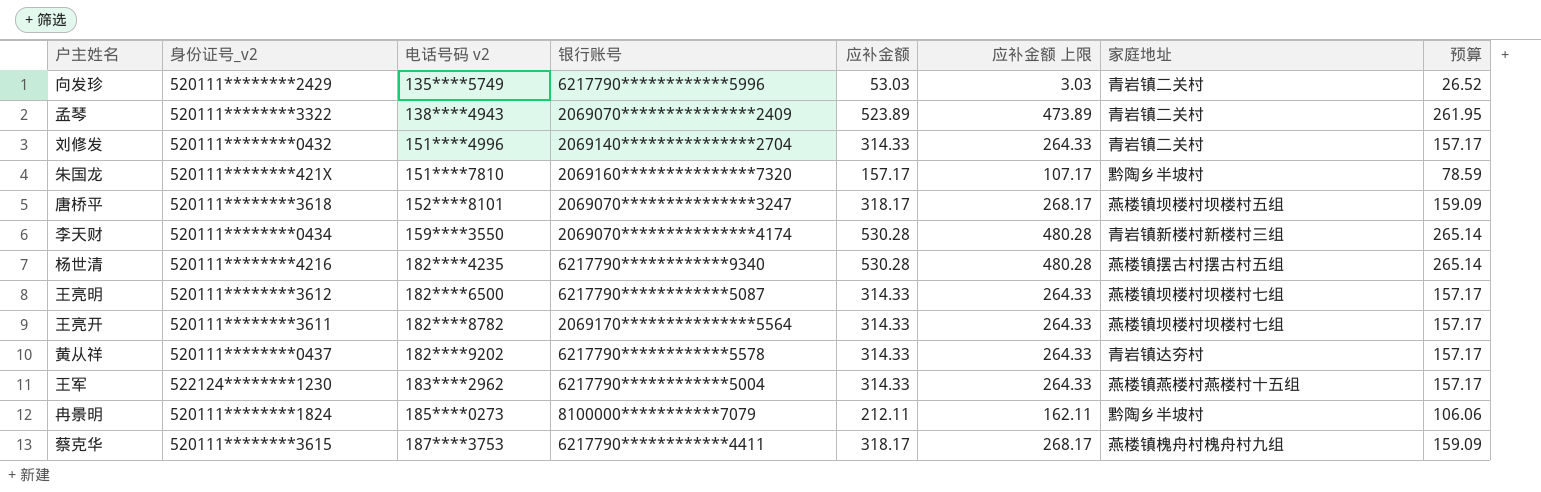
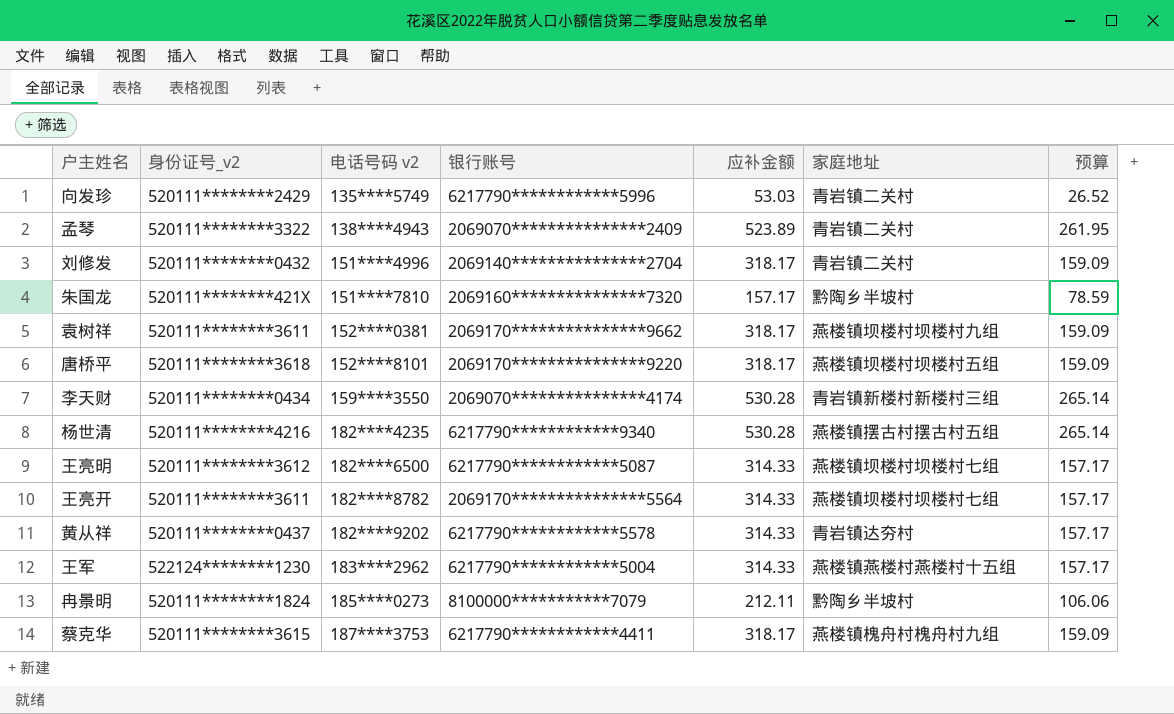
column 应补金额 上限 | formula: [应补金额] - 50 -> none
刘修发 | 应补金额: 314.33 -> 318.17
刘修发 | 预算: 157.17 -> 159.09
row 袁树祥: none -> 520111********3611 | 152****0381 | 2069170***************9662 | 318.17 | 燕楼镇坝楼村坝楼村九组 | 159.09
唐桥平 | 银行账号: 2069070***************3247 -> 2069170***************9220

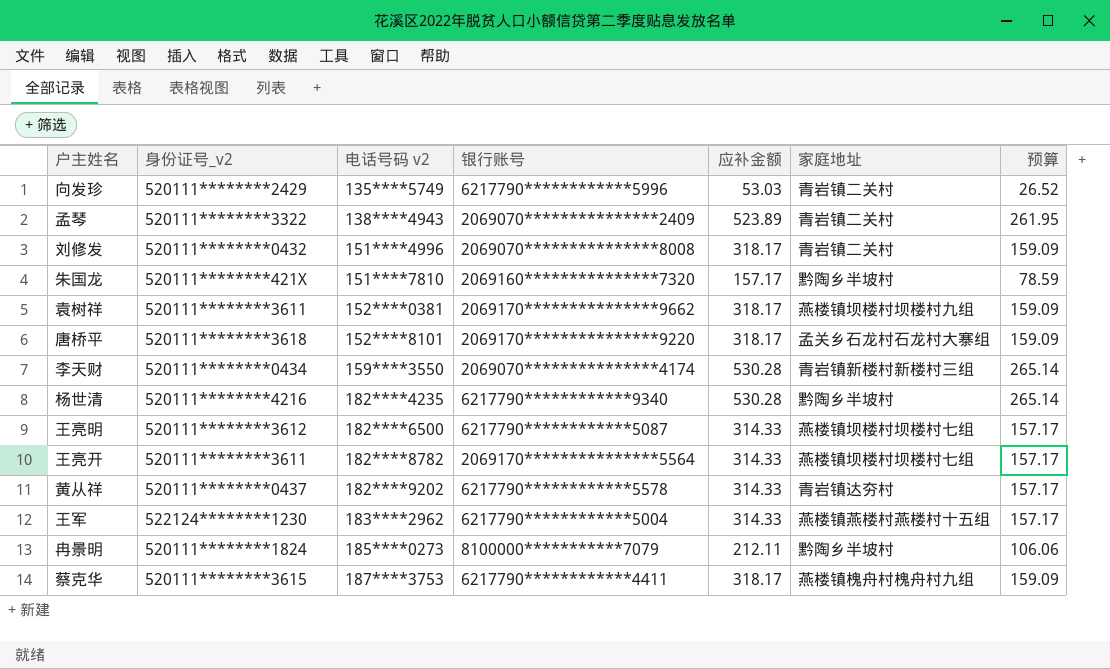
刘修发 | 银行账号: 2069140***************2704 -> 2069070***************8008
唐桥平 | 家庭地址: 燕楼镇坝楼村坝楼村五组 -> 孟关乡石龙村石龙村大寨组
杨世清 | 家庭地址: 燕楼镇摆古村摆古村五组 -> 黔陶乡半坡村

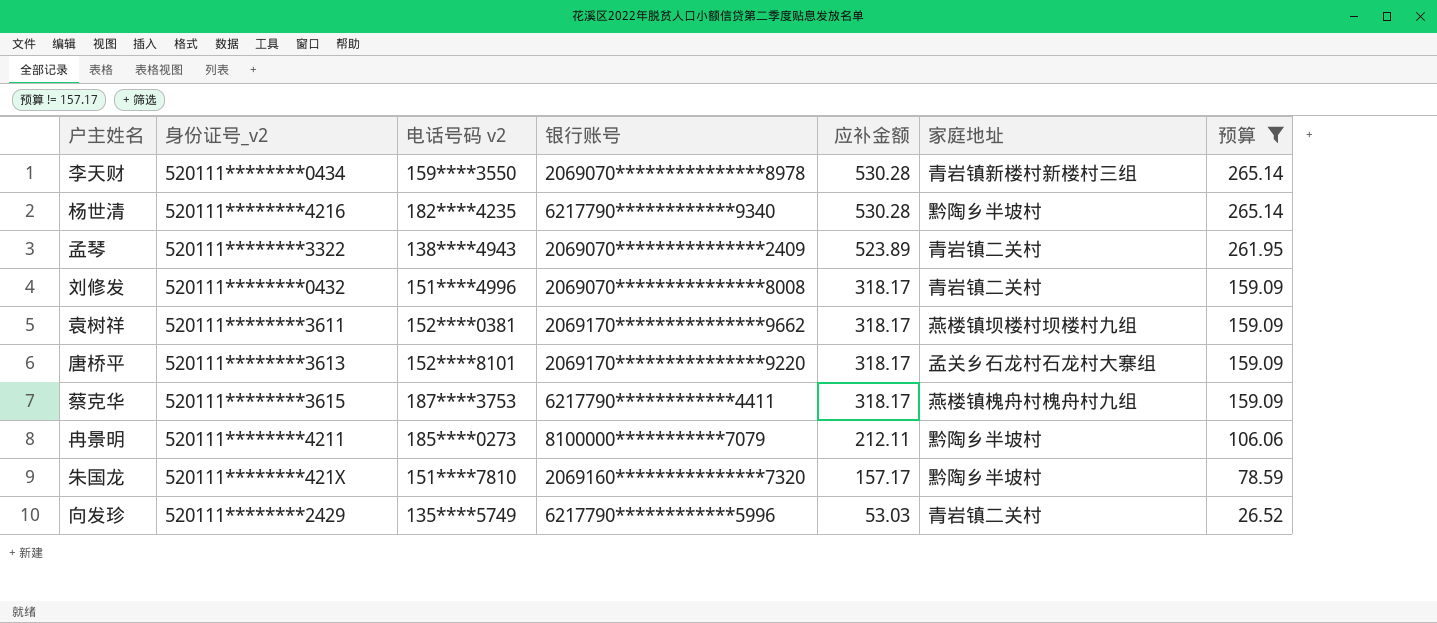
filter: none -> 预算 != 157.17
row order: 电话号码 v2 ascending -> 应补金额 descending
李天财 | 银行账号: 2069070***************4174 -> 2069070***************8978
唐桥平 | 身份证号_v2: 520111********3618 -> 520111********3613
冉景明 | 身份证号_v2: 520111********1824 -> 520111********4211

